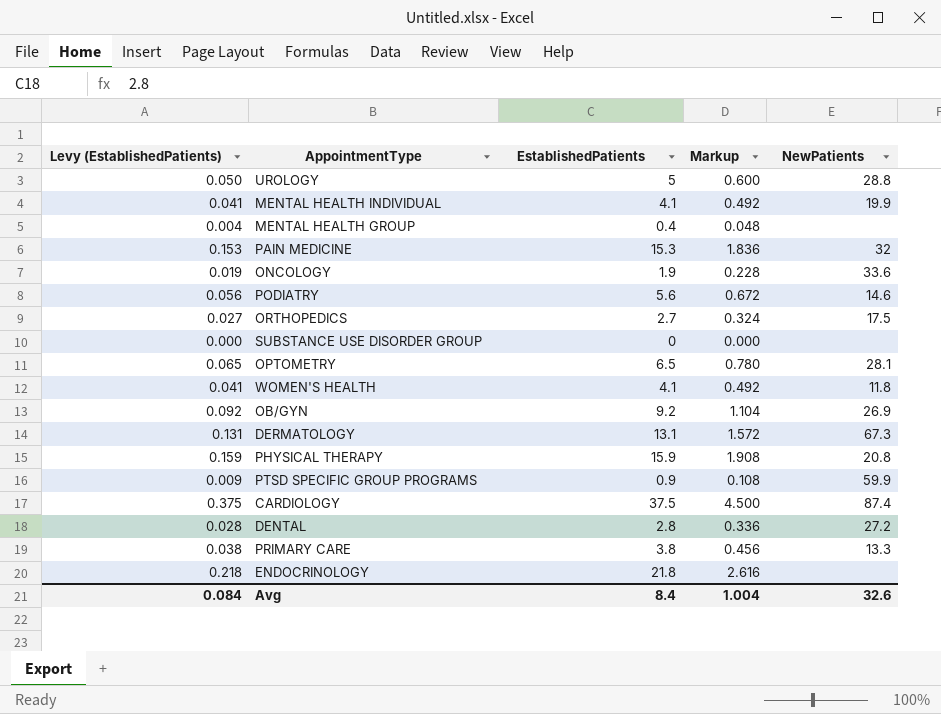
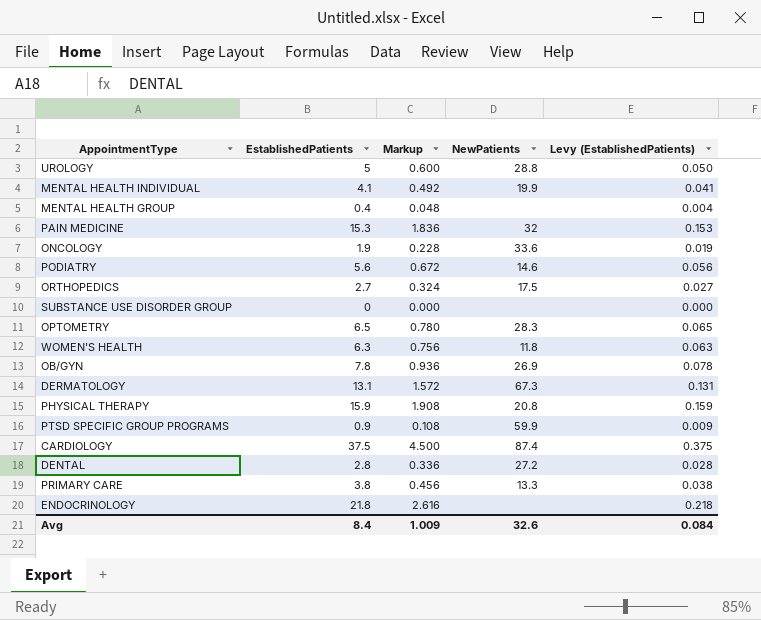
column Levy (EstablishedPatients) | position: 1 -> 5
OPTOMETRY | NewPatients: 28.1 -> 28.3
WOMEN'S HEALTH | EstablishedPatients: 4.1 -> 6.3
WOMEN'S HEALTH | Markup: 0.492 -> 0.756
WOMEN'S HEALTH | Levy (EstablishedPatients): 0.041 -> 0.063
OB/GYN | EstablishedPatients: 9.2 -> 7.8
OB/GYN | Markup: 1.104 -> 0.936
OB/GYN | Levy (EstablishedPatients): 0.092 -> 0.078
Avg | Markup: 1.004 -> 1.009

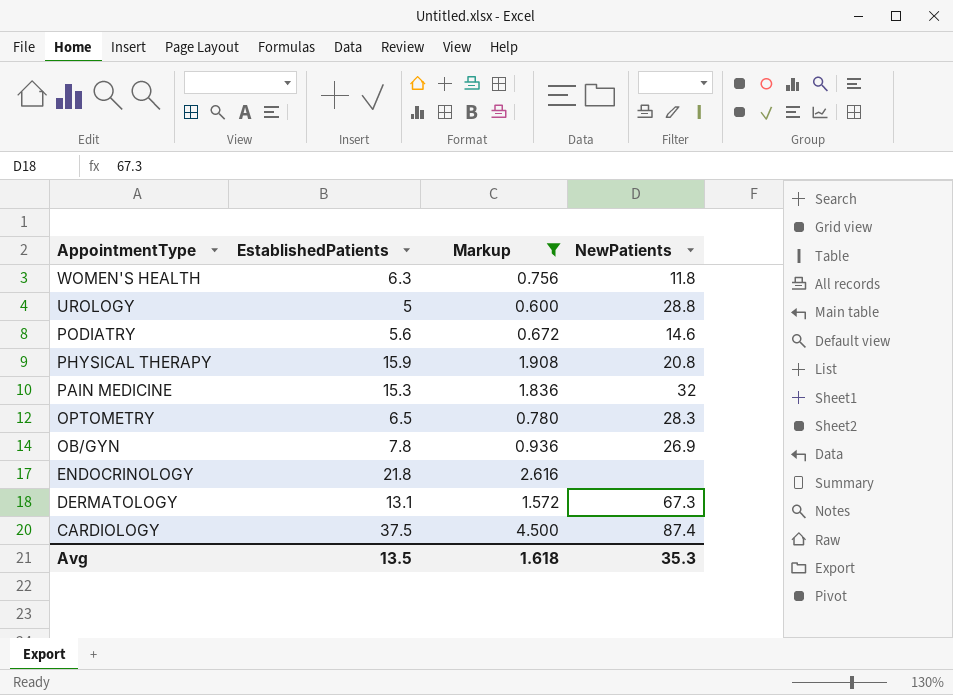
filter: none -> Markup >= 0.600
row order: none -> AppointmentType descending
column Levy (EstablishedPatients) | formula: [EstablishedPatients] * 0.01 -> none
Avg | EstablishedPatients: 8.4 -> 13.5
Avg | Markup: 1.009 -> 1.618
Avg | NewPatients: 32.6 -> 35.3

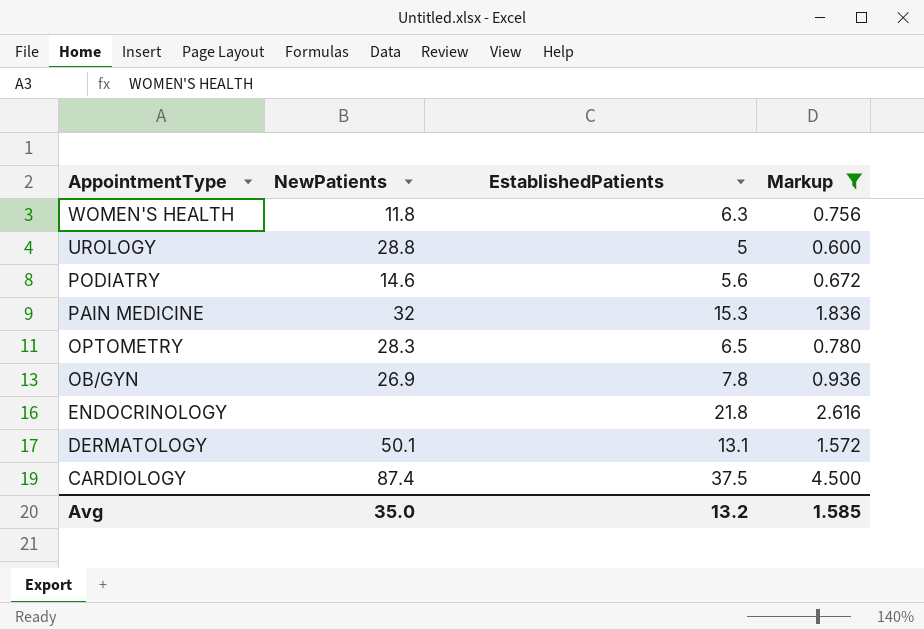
column NewPatients | position: 4 -> 2
row PHYSICAL THERAPY: 15.9 | 1.908 | 20.8 -> none
DERMATOLOGY | NewPatients: 67.3 -> 50.1
Avg | NewPatients: 35.3 -> 35.0
Avg | EstablishedPatients: 13.5 -> 13.2
Avg | Markup: 1.618 -> 1.585

